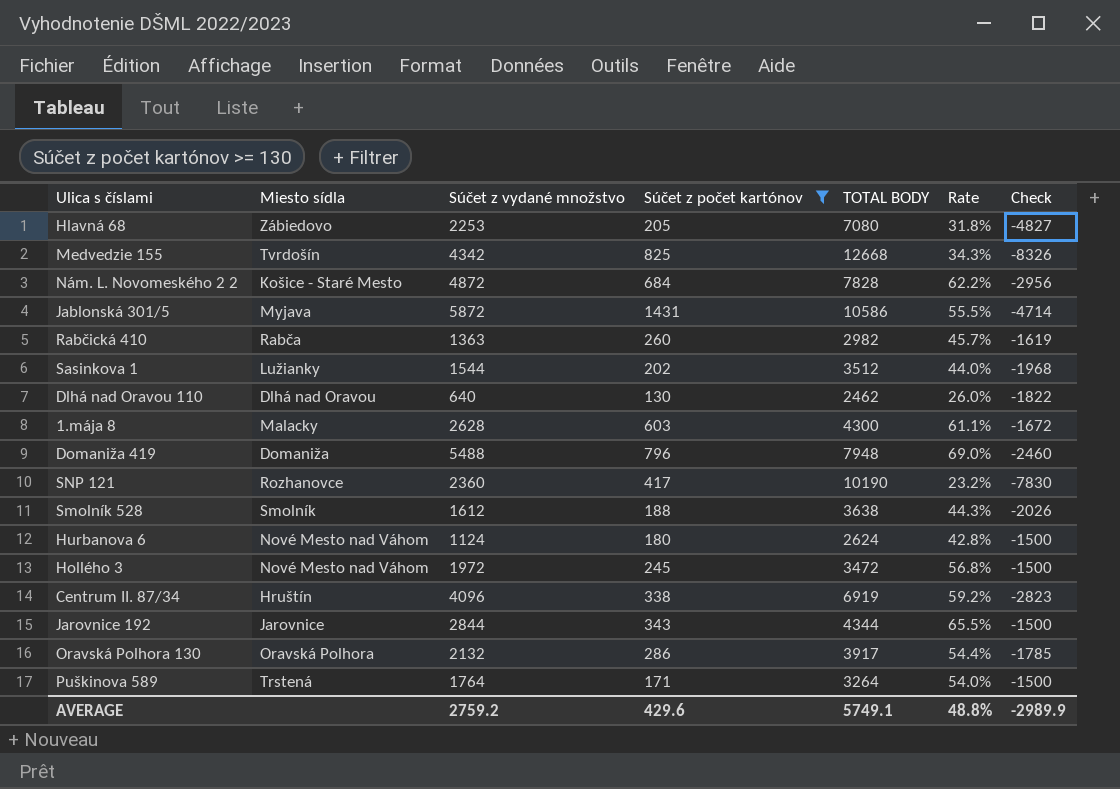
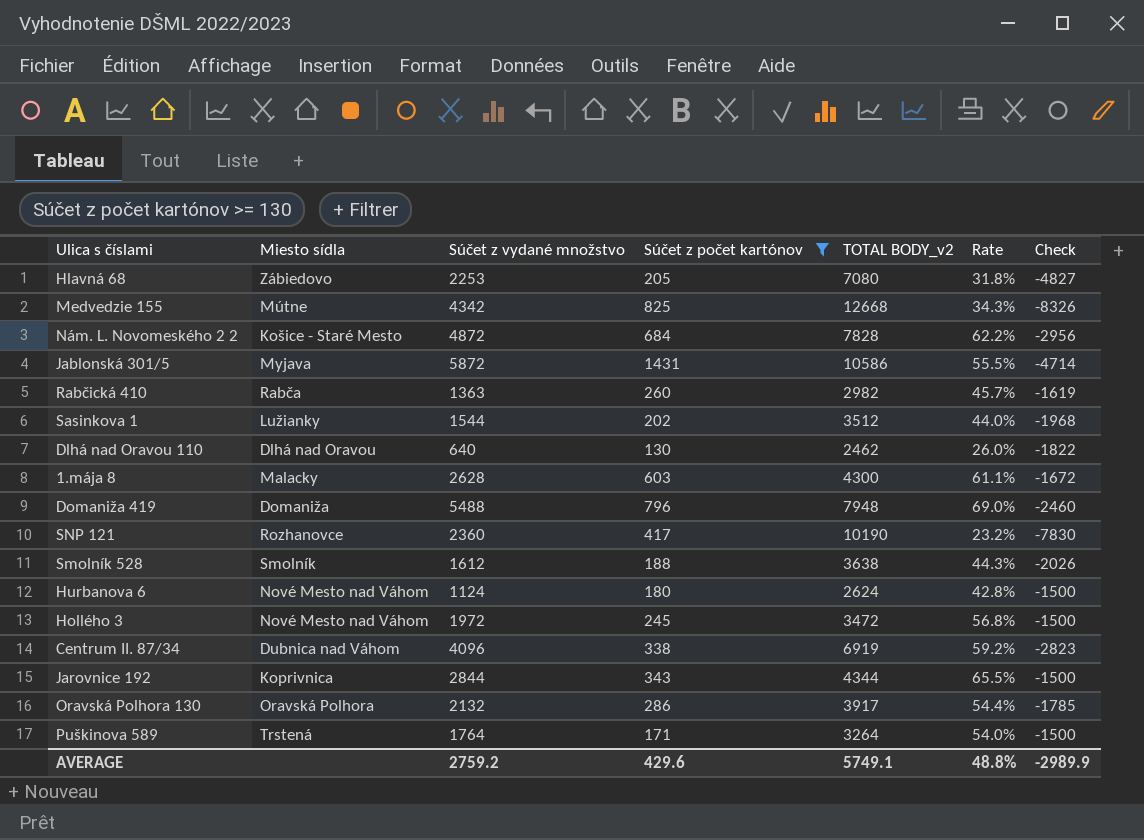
column name: TOTAL BODY -> TOTAL BODY_v2
Medvedzie 155 | Miesto sídla: Tvrdošín -> Mútne
Centrum II. 87/34 | Miesto sídla: Hruštín -> Dubnica nad Váhom
Jarovnice 192 | Miesto sídla: Jarovnice -> Koprivnica

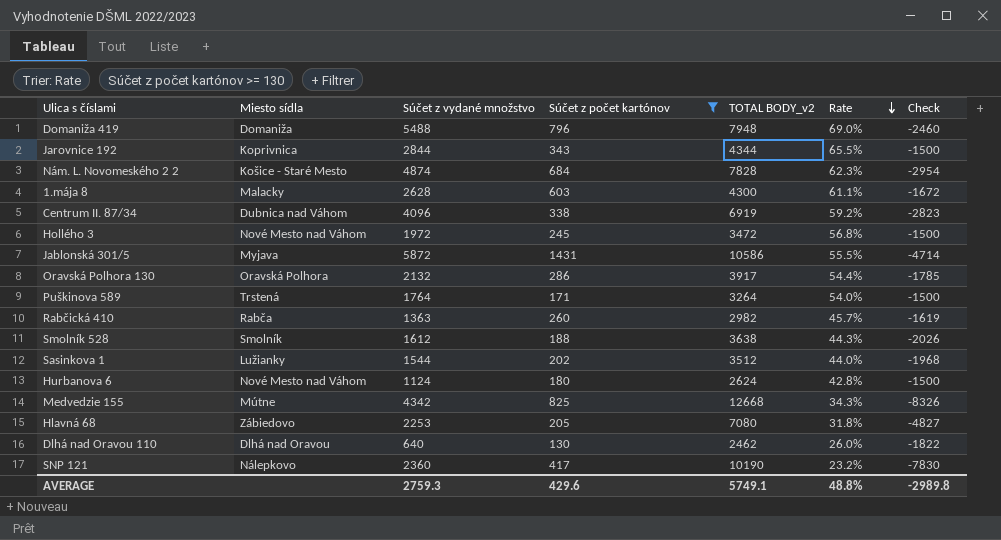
row order: none -> Rate descending
Nám. L. Novomeského 2 2 | Súčet z vydané množstvo: 4872 -> 4874
Nám. L. Novomeského 2 2 | Rate: 62.2% -> 62.3%
Nám. L. Novomeského 2 2 | Check: -2956 -> -2954
SNP 121 | Miesto sídla: Rozhanovce -> Nálepkovo
AVERAGE | Súčet z vydané množstvo: 2759.2 -> 2759.3
AVERAGE | Check: -2989.9 -> -2989.8

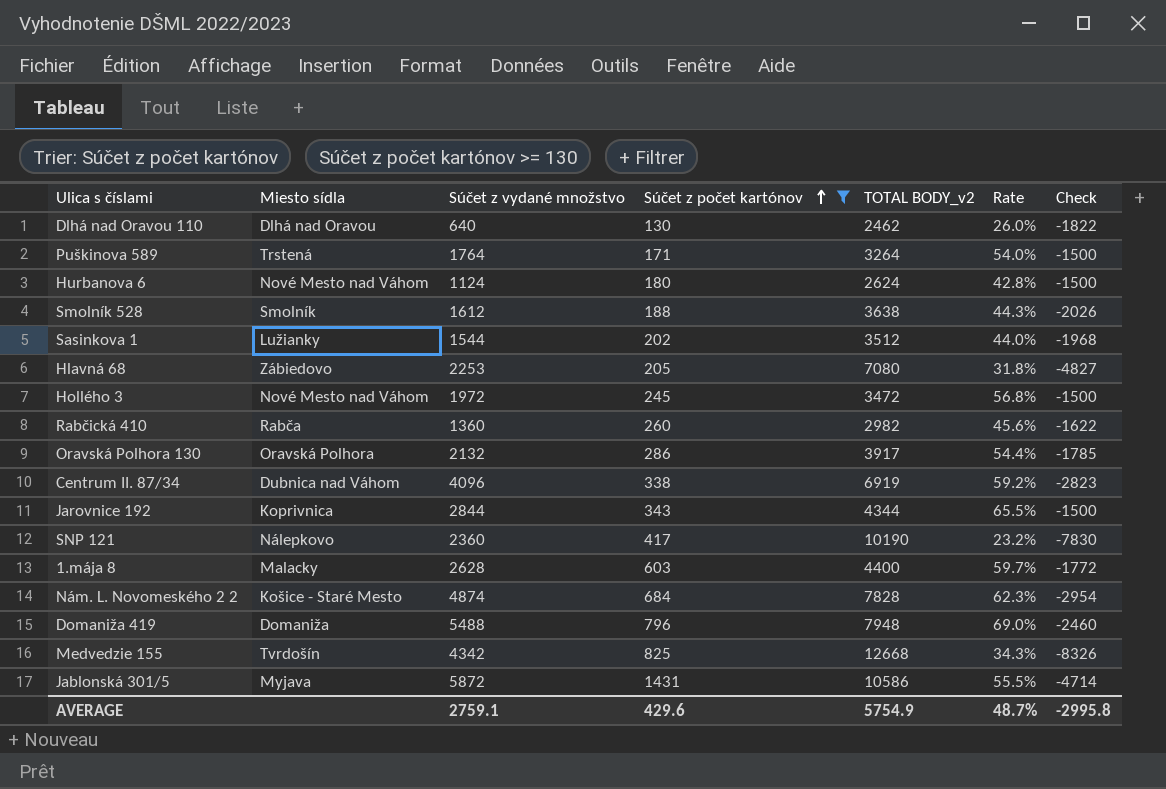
row order: Rate descending -> Súčet z počet kartónov ascending
Rabčická 410 | Súčet z vydané množstvo: 1363 -> 1360
Rabčická 410 | Rate: 45.7% -> 45.6%
Rabčická 410 | Check: -1619 -> -1622
1.mája 8 | TOTAL BODY_v2: 4300 -> 4400
1.mája 8 | Rate: 61.1% -> 59.7%
1.mája 8 | Check: -1672 -> -1772
Medvedzie 155 | Miesto sídla: Mútne -> Tvrdošín
AVERAGE | Súčet z vydané množstvo: 2759.3 -> 2759.1
AVERAGE | TOTAL BODY_v2: 5749.1 -> 5754.9
AVERAGE | Rate: 48.8% -> 48.7%
AVERAGE | Check: -2989.8 -> -2995.8

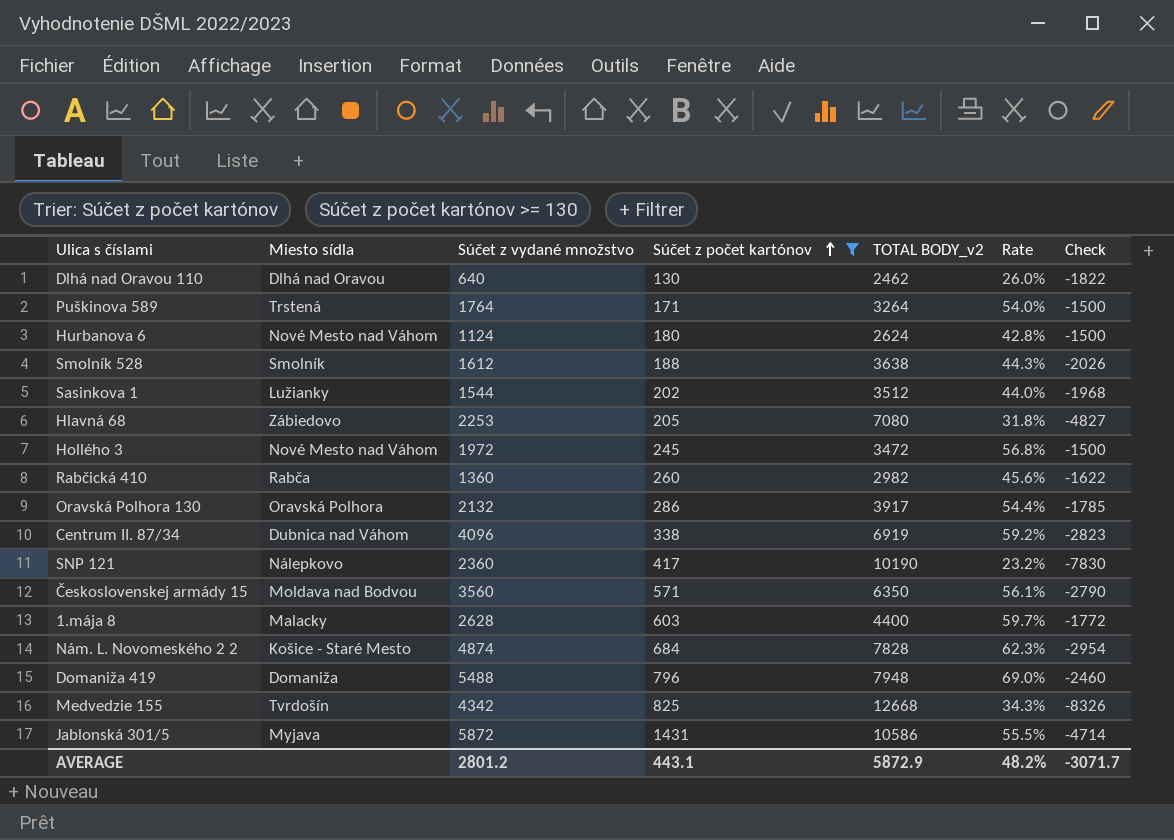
row Jarovnice 192: Koprivnica | 2844 | 343 | 4344 | 65.5% | -1500 -> none
row Československej armády 15: none -> Moldava nad Bodvou | 3560 | 571 | 6350 | 56.1% | -2790
AVERAGE | Súčet z vydané množstvo: 2759.1 -> 2801.2
AVERAGE | Súčet z počet kartónov: 429.6 -> 443.1
AVERAGE | TOTAL BODY_v2: 5754.9 -> 5872.9
AVERAGE | Rate: 48.7% -> 48.2%
AVERAGE | Check: -2995.8 -> -3071.7

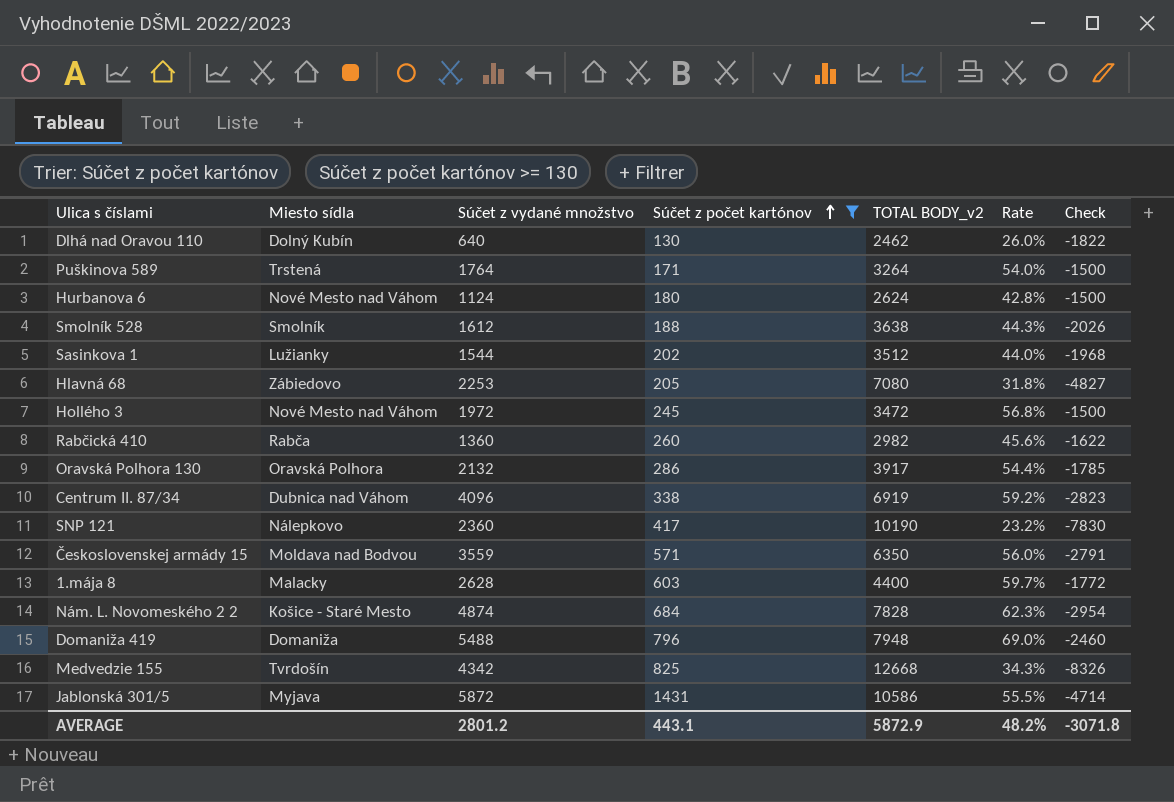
Dlhá nad Oravou 110 | Miesto sídla: Dlhá nad Oravou -> Dolný Kubín
Československej armády 15 | Súčet z vydané množstvo: 3560 -> 3559
Československej armády 15 | Rate: 56.1% -> 56.0%
Československej armády 15 | Check: -2790 -> -2791
AVERAGE | Check: -3071.7 -> -3071.8

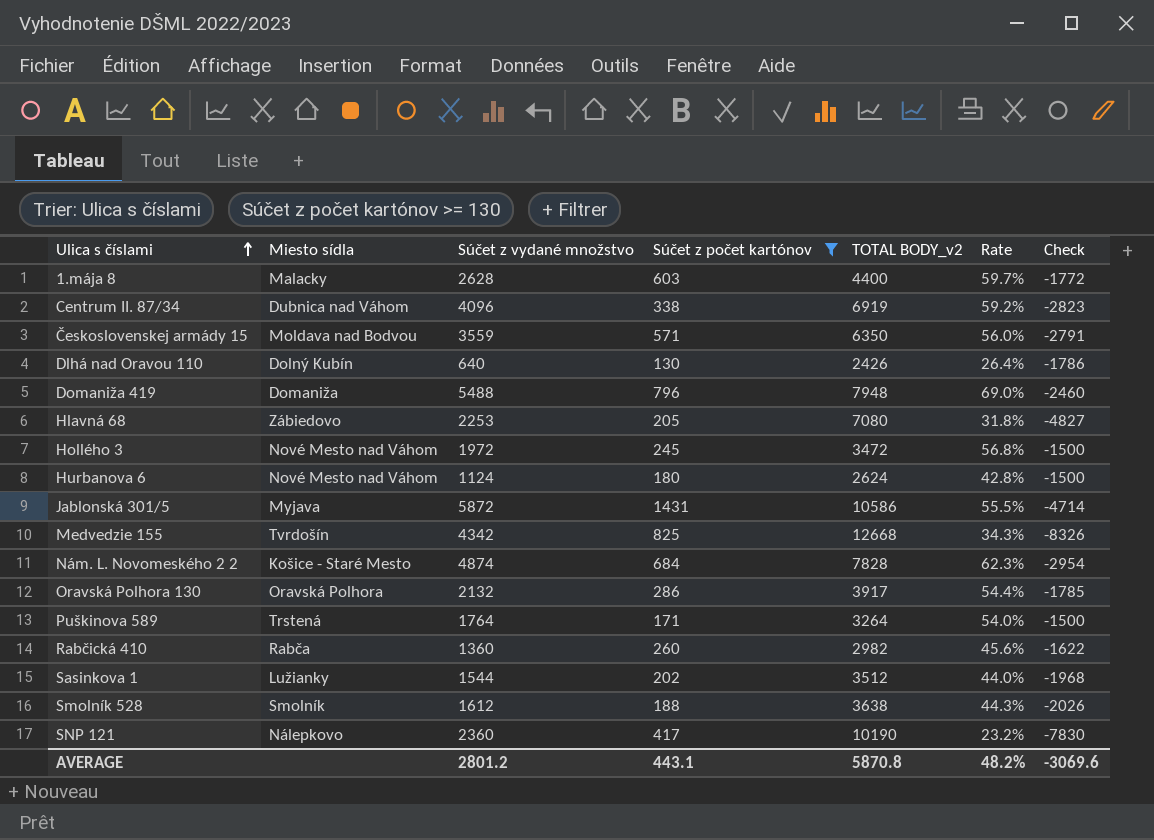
row order: Súčet z počet kartónov ascending -> Ulica s číslami ascending
Dlhá nad Oravou 110 | TOTAL BODY_v2: 2462 -> 2426
Dlhá nad Oravou 110 | Rate: 26.0% -> 26.4%
Dlhá nad Oravou 110 | Check: -1822 -> -1786
AVERAGE | TOTAL BODY_v2: 5872.9 -> 5870.8
AVERAGE | Check: -3071.8 -> -3069.6

